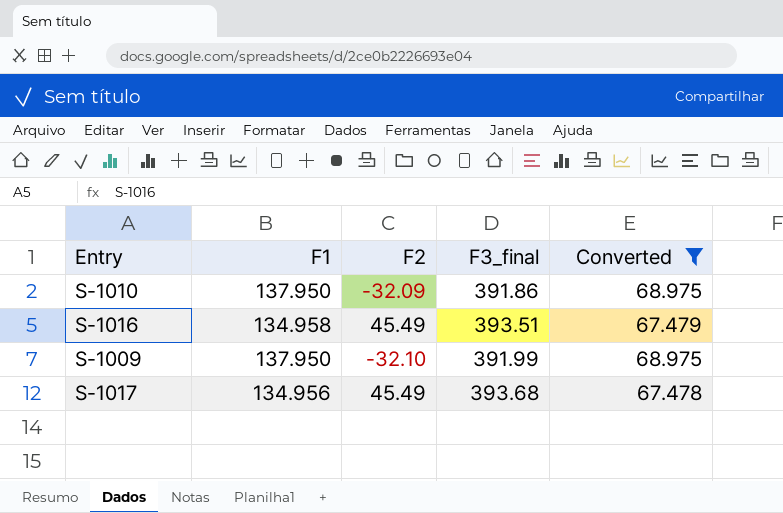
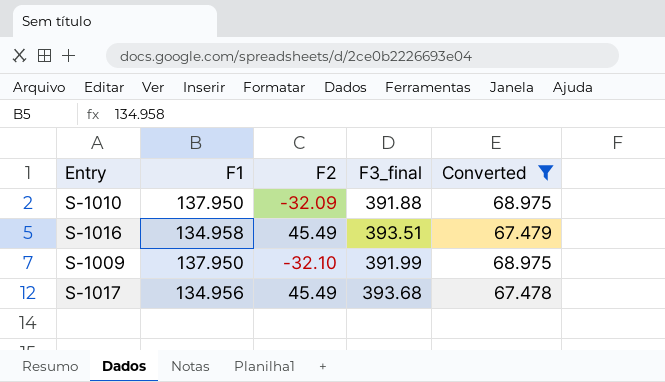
S-1010 | F3_final: 391.86 -> 391.88

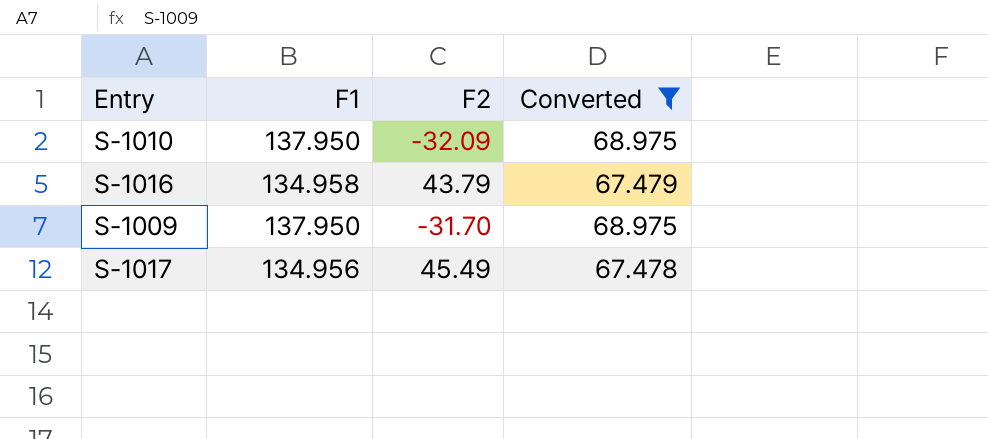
column F3_final | position: 4 -> none
S-1016 | F2: 45.49 -> 43.79
S-1009 | F2: -32.10 -> -31.70

